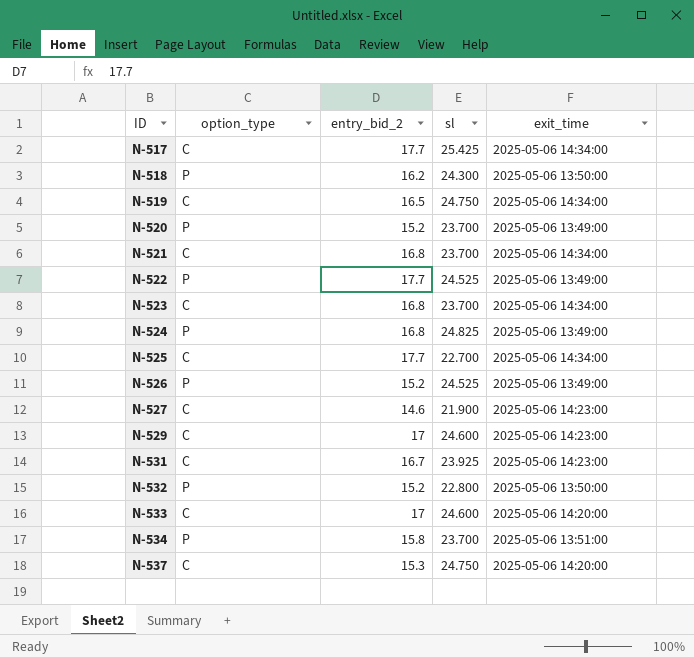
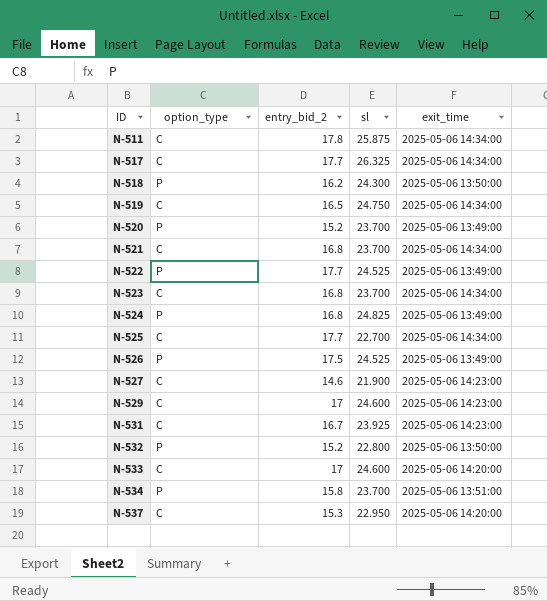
row N-511: none -> C | 17.8 | 25.875 | 2025-05-06 14:34:00
N-517 | sl: 25.425 -> 26.325
N-526 | entry_bid_2: 15.2 -> 17.5
N-537 | sl: 24.750 -> 22.950

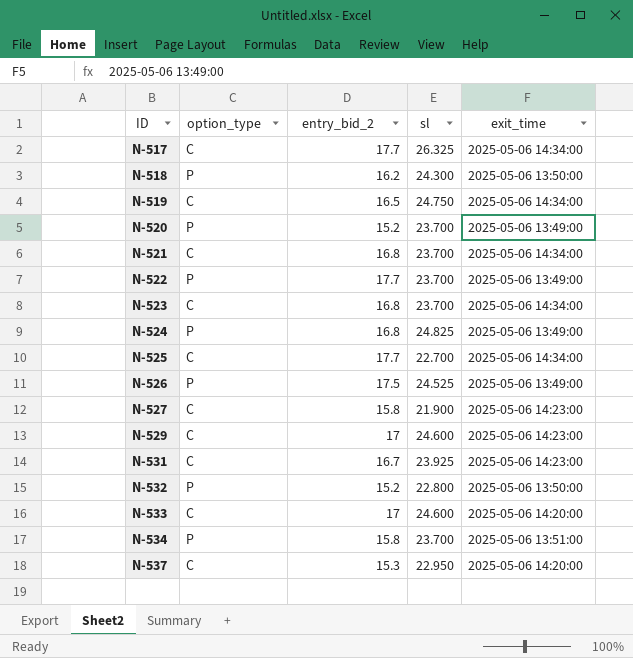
row N-511: C | 17.8 | 25.875 | 2025-05-06 14:34:00 -> none
N-522 | sl: 24.525 -> 23.700
N-527 | entry_bid_2: 14.6 -> 15.8

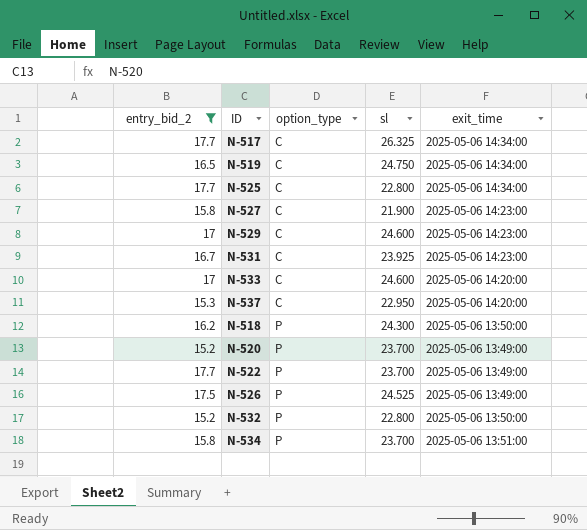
filter: none -> entry_bid_2 != 16.8
row order: ID ascending -> option_type ascending
column entry_bid_2 | position: 3 -> 1
N-525 | sl: 22.700 -> 22.800

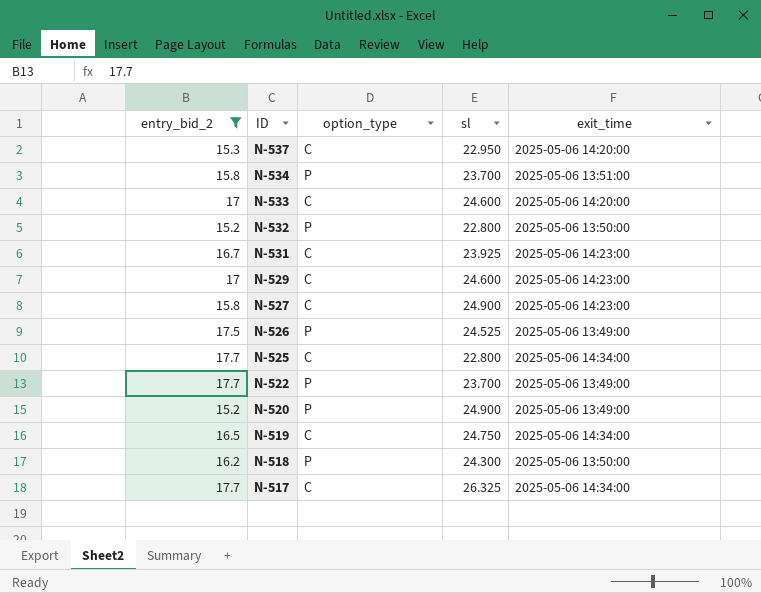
row order: option_type ascending -> ID descending
N-527 | sl: 21.900 -> 24.900
N-520 | sl: 23.700 -> 24.900

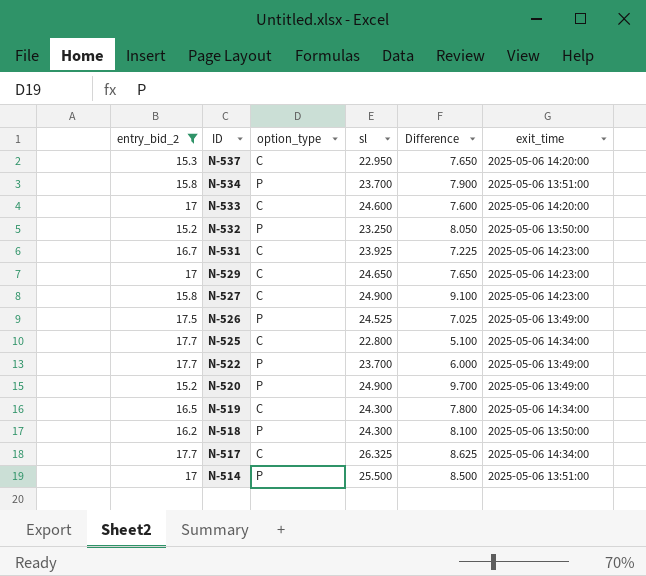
column Difference | formula: none -> [sl] - [entry_bid_2]
N-532 | sl: 22.800 -> 23.250
N-529 | sl: 24.600 -> 24.650
N-519 | sl: 24.750 -> 24.300
row N-514: none -> 17 | P | 25.500 | 8.500 | 2025-05-06 13:51:00

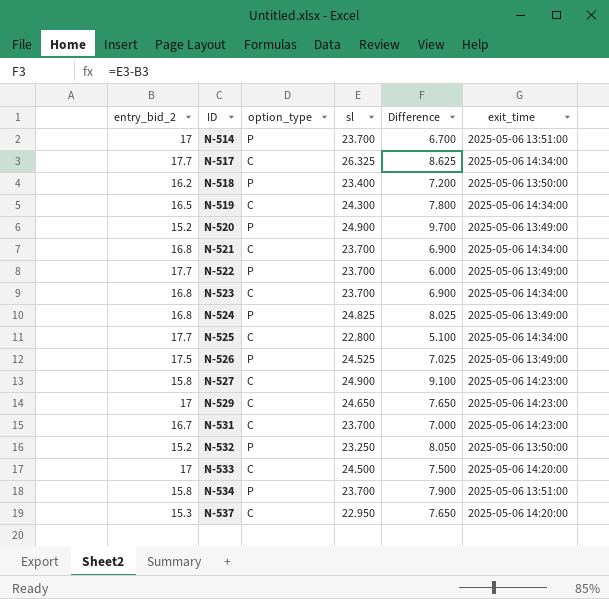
filter: entry_bid_2 != 16.8 -> none
row order: ID descending -> ID ascending
N-514 | sl: 25.500 -> 23.700
N-514 | Difference: 8.500 -> 6.700
N-518 | sl: 24.300 -> 23.400
N-518 | Difference: 8.100 -> 7.200
N-531 | sl: 23.925 -> 23.700
N-531 | Difference: 7.225 -> 7.000
N-533 | sl: 24.600 -> 24.500
N-533 | Difference: 7.600 -> 7.500

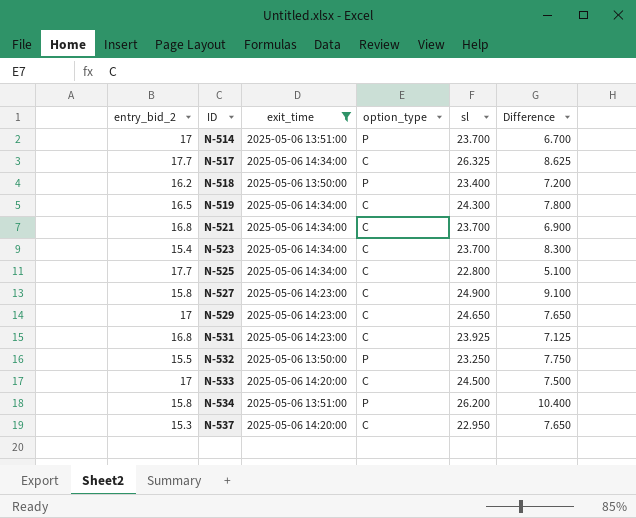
filter: none -> exit_time != 2025-05-06 13:49:00
column exit_time | position: 6 -> 3
N-523 | entry_bid_2: 16.8 -> 15.4
N-523 | Difference: 6.900 -> 8.300
N-531 | entry_bid_2: 16.7 -> 16.8
N-531 | sl: 23.700 -> 23.925
N-531 | Difference: 7.000 -> 7.125
N-532 | entry_bid_2: 15.2 -> 15.5
N-532 | Difference: 8.050 -> 7.750
N-534 | sl: 23.700 -> 26.200
N-534 | Difference: 7.900 -> 10.400

